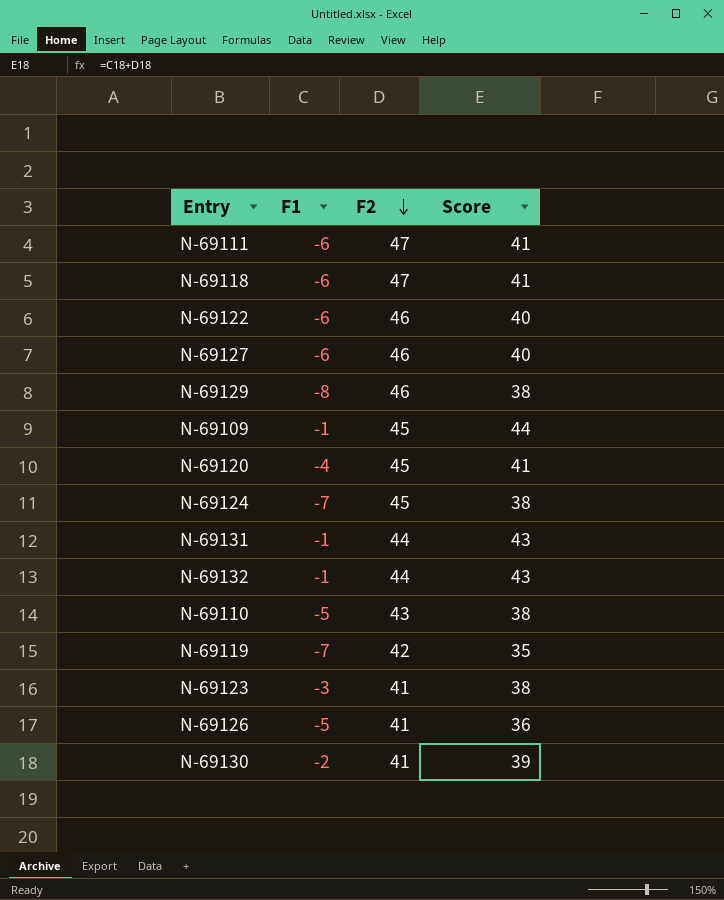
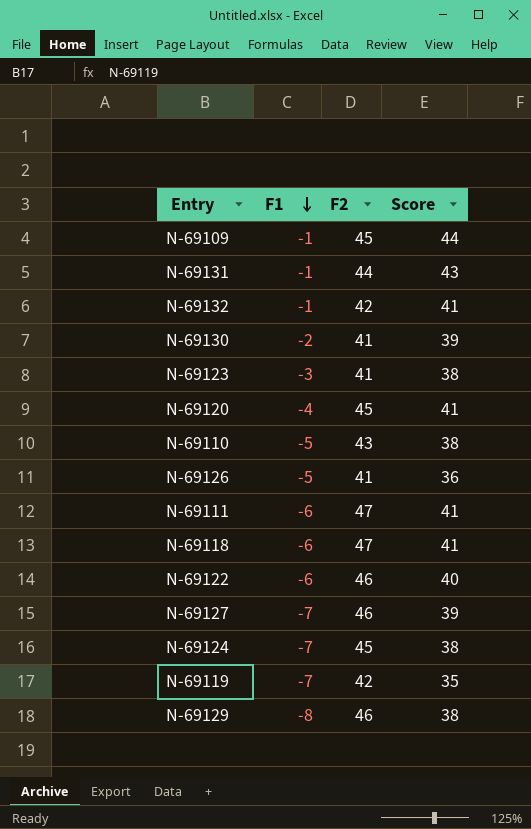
row order: F2 descending -> F1 descending
N-69132 | F2: 44 -> 42
N-69132 | Score: 43 -> 41
N-69127 | F1: -6 -> -7
N-69127 | Score: 40 -> 39

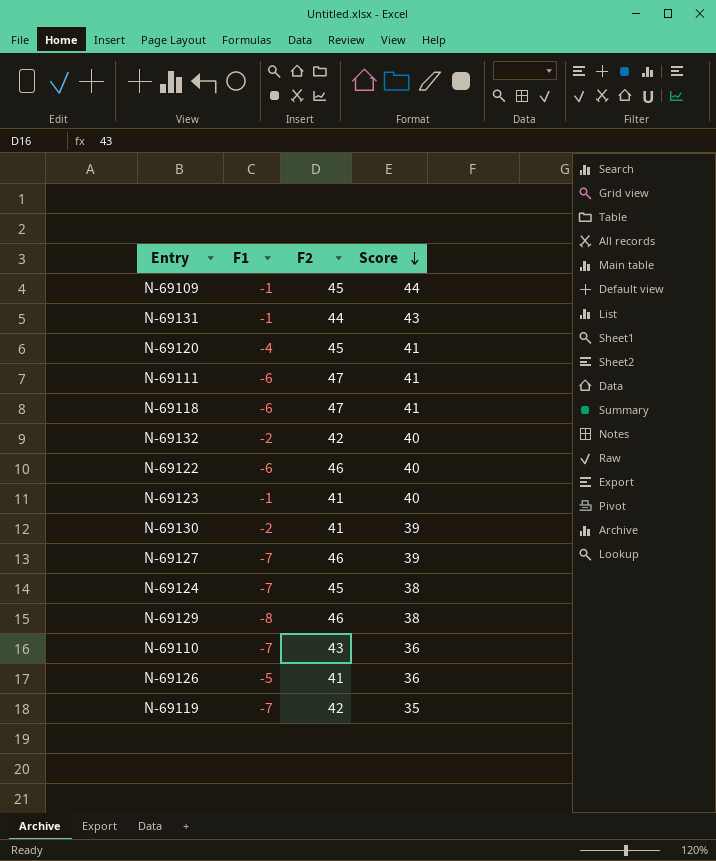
row order: F1 descending -> Score descending
N-69132 | F1: -1 -> -2
N-69132 | Score: 41 -> 40
N-69123 | F1: -3 -> -1
N-69123 | Score: 38 -> 40
N-69110 | F1: -5 -> -7
N-69110 | Score: 38 -> 36

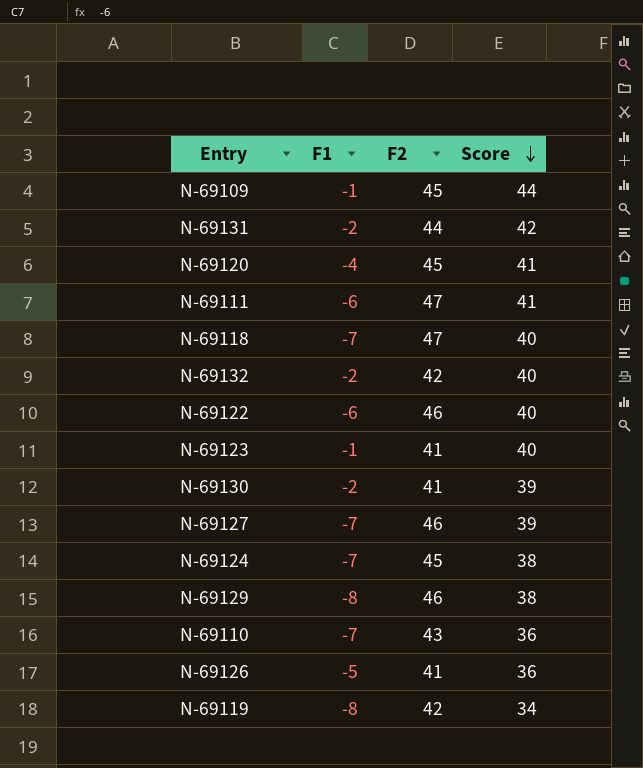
N-69131 | F1: -1 -> -2
N-69131 | Score: 43 -> 42
N-69118 | F1: -6 -> -7
N-69118 | Score: 41 -> 40
N-69119 | F1: -7 -> -8
N-69119 | Score: 35 -> 34

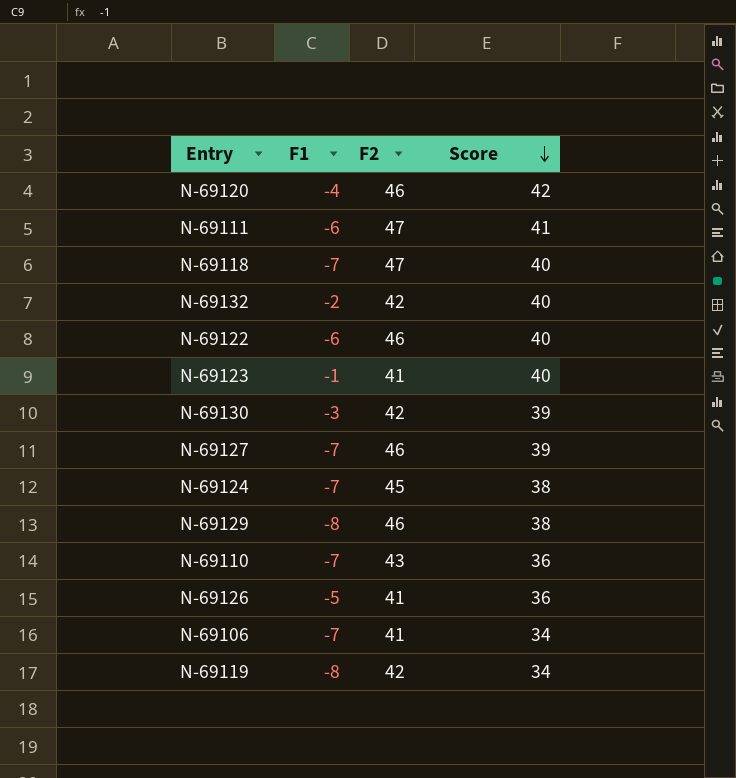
row N-69109: -1 | 45 | 44 -> none
row N-69131: -2 | 44 | 42 -> none
N-69120 | F2: 45 -> 46
N-69120 | Score: 41 -> 42
N-69130 | F1: -2 -> -3
N-69130 | F2: 41 -> 42
row N-69106: none -> -7 | 41 | 34

